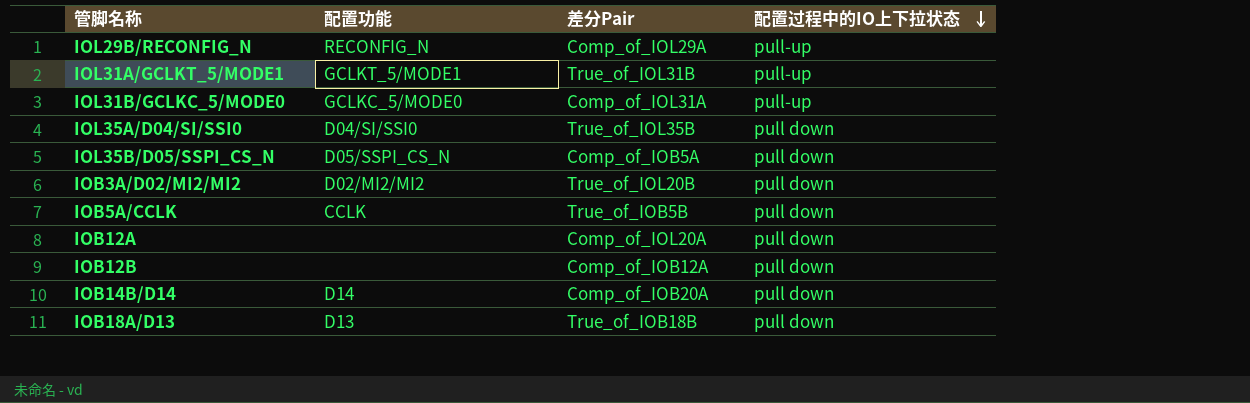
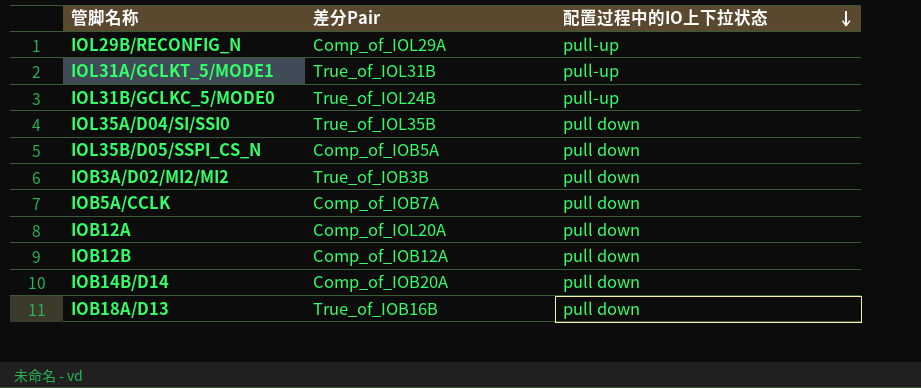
column 配置功能 | position: 2 -> none
IOL31B/GCLKC_5/MODE0 | 差分Pair: Comp_of_IOL31A -> True_of_IOL24B
IOB3A/D02/MI2/MI2 | 差分Pair: True_of_IOL20B -> True_of_IOB3B
IOB5A/CCLK | 差分Pair: True_of_IOB5B -> Comp_of_IOB7A
IOB18A/D13 | 差分Pair: True_of_IOB18B -> True_of_IOB16B

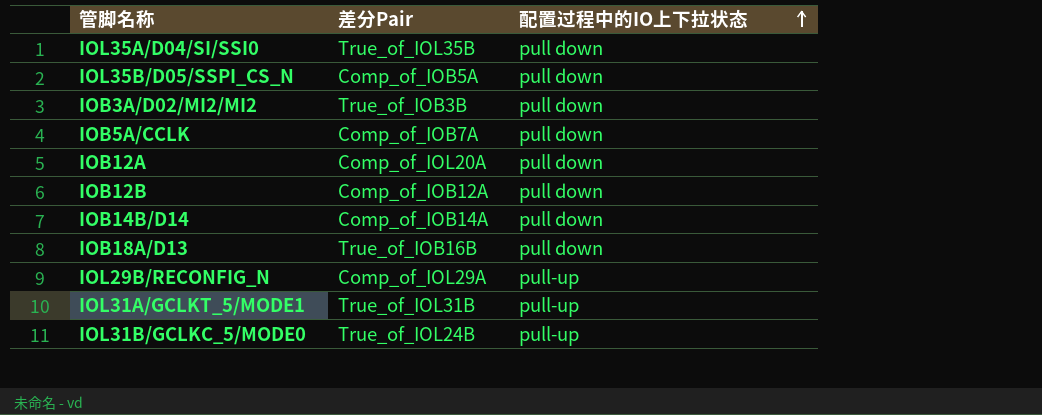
row order: 配置过程中的IO上下拉状态 descending -> 配置过程中的IO上下拉状态 ascending
IOB14B/D14 | 差分Pair: Comp_of_IOB20A -> Comp_of_IOB14A

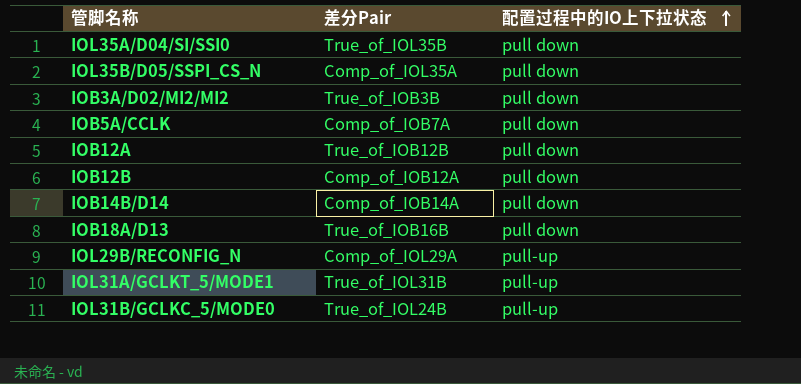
IOL35B/D05/SSPI_CS_N | 差分Pair: Comp_of_IOB5A -> Comp_of_IOL35A
IOB12A | 差分Pair: Comp_of_IOL20A -> True_of_IOB12B

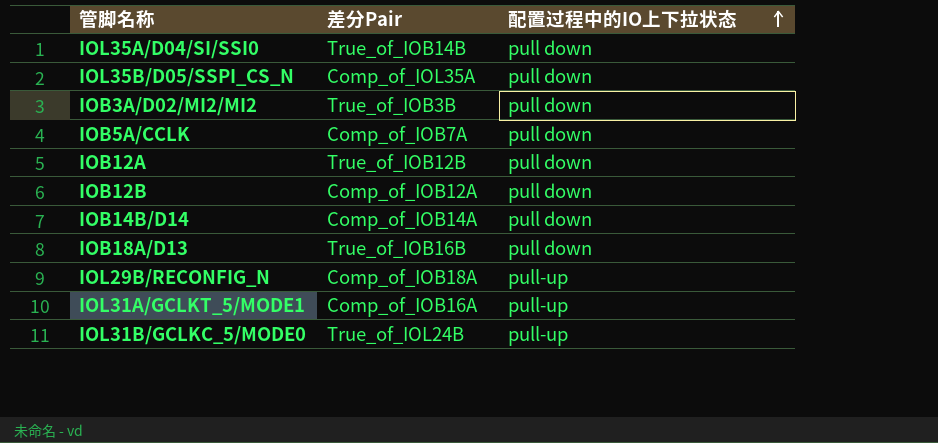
IOL35A/D04/SI/SSI0 | 差分Pair: True_of_IOL35B -> True_of_IOB14B
IOL29B/RECONFIG_N | 差分Pair: Comp_of_IOL29A -> Comp_of_IOB18A
IOL31A/GCLKT_5/MODE1 | 差分Pair: True_of_IOL31B -> Comp_of_IOB16A

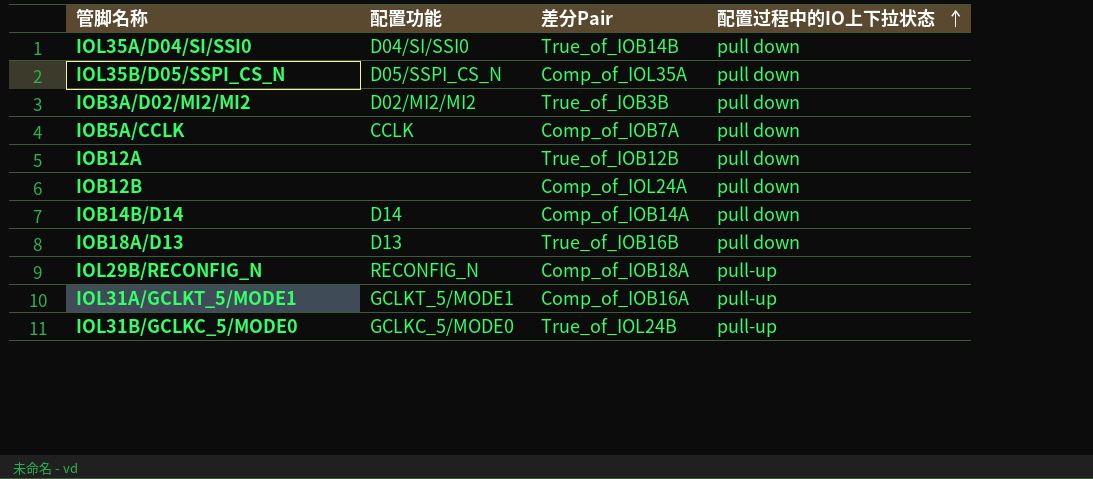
column 配置功能 | position: none -> 2
IOB12B | 差分Pair: Comp_of_IOB12A -> Comp_of_IOL24A

